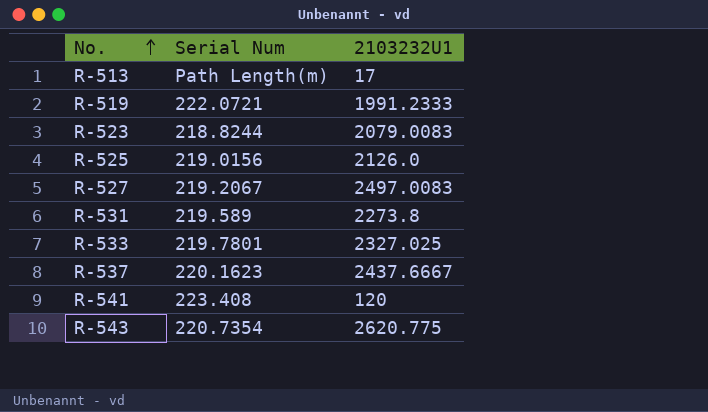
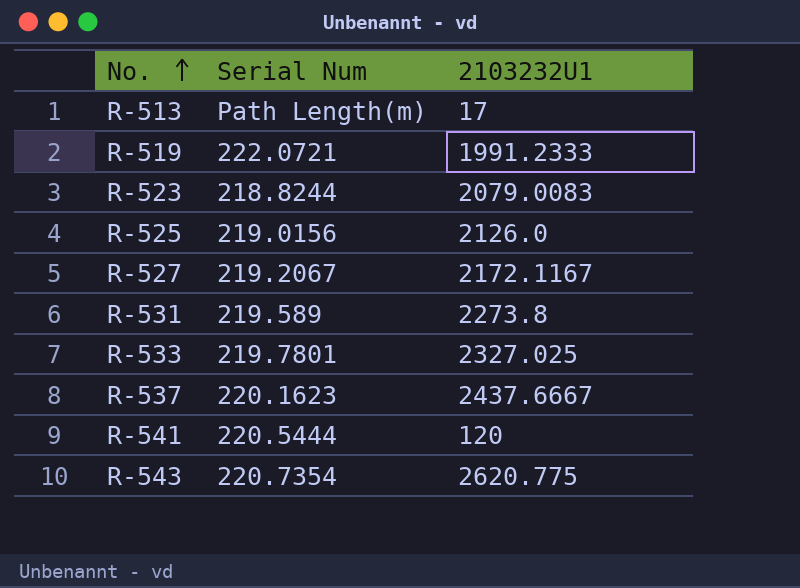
R-527 | 2103232U1: 2497.0083 -> 2172.1167
R-541 | Serial Num: 223.408 -> 220.5444

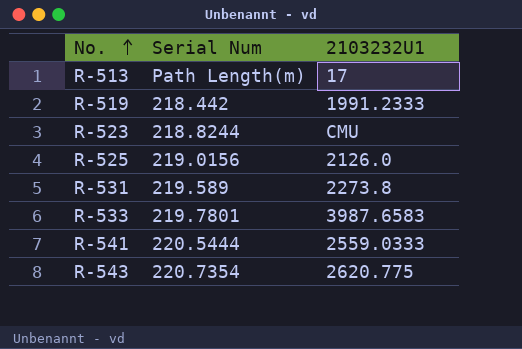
row R-527: 219.2067 | 2172.1167 -> none
row R-537: 220.1623 | 2437.6667 -> none
R-519 | Serial Num: 222.0721 -> 218.442
R-523 | 2103232U1: 2079.0083 -> CMU
R-533 | 2103232U1: 2327.025 -> 3987.6583
R-541 | 2103232U1: 120 -> 2559.0333

